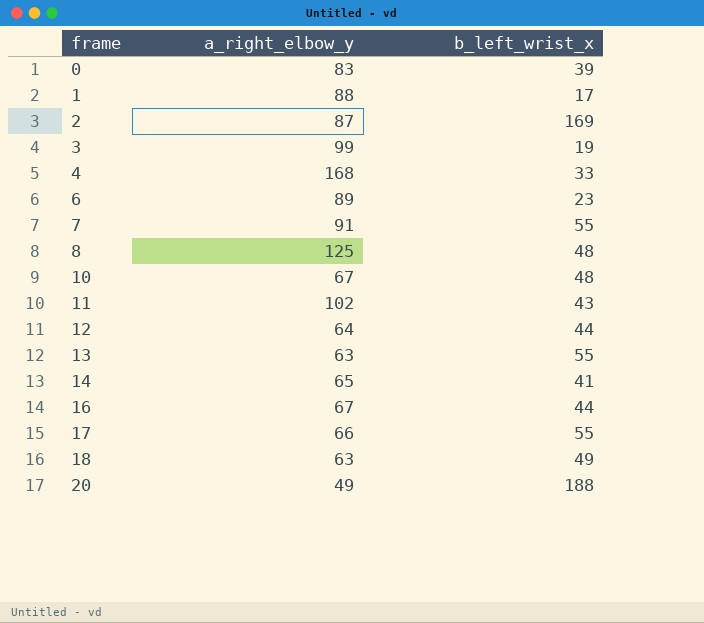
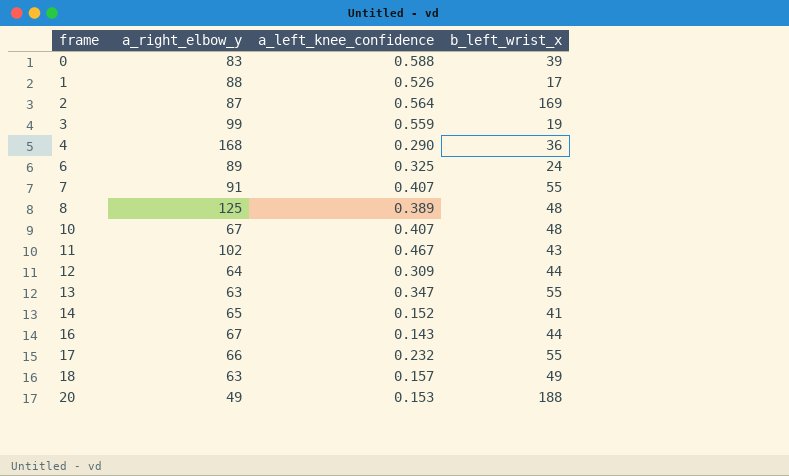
column a_left_knee_confidence | position: none -> 3
4 | b_left_wrist_x: 33 -> 36
6 | b_left_wrist_x: 23 -> 24

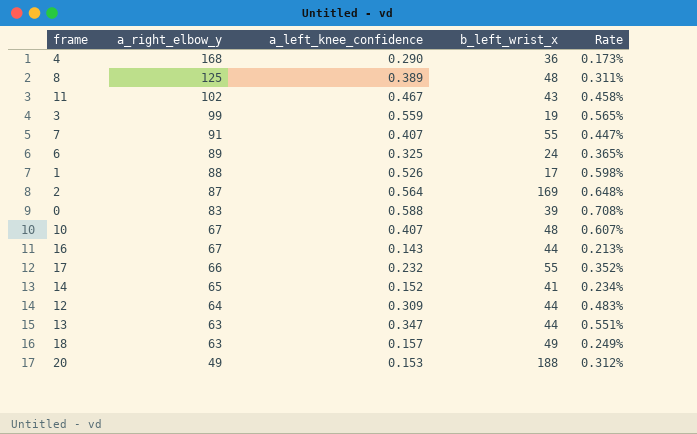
row order: frame ascending -> a_right_elbow_y descending
column Rate | formula: none -> [a_left_knee_confidence] / [a_right_elbow_y]
13 | b_left_wrist_x: 55 -> 44

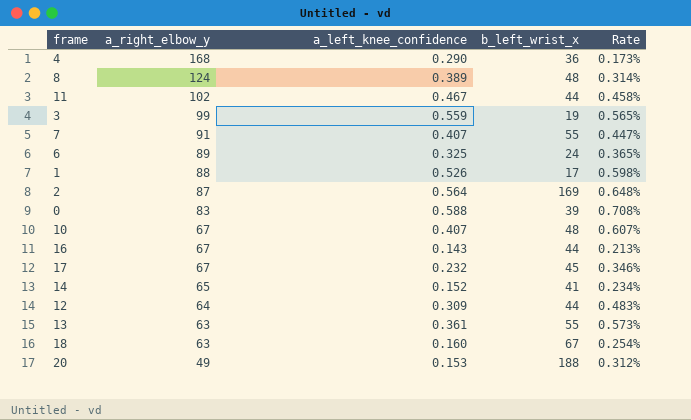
8 | a_right_elbow_y: 125 -> 124
8 | Rate: 0.311% -> 0.314%
11 | b_left_wrist_x: 43 -> 44
17 | a_right_elbow_y: 66 -> 67
17 | b_left_wrist_x: 55 -> 45
17 | Rate: 0.352% -> 0.346%
13 | a_left_knee_confidence: 0.347 -> 0.361
13 | b_left_wrist_x: 44 -> 55
13 | Rate: 0.551% -> 0.573%
18 | a_left_knee_confidence: 0.157 -> 0.160
18 | b_left_wrist_x: 49 -> 67
18 | Rate: 0.249% -> 0.254%

